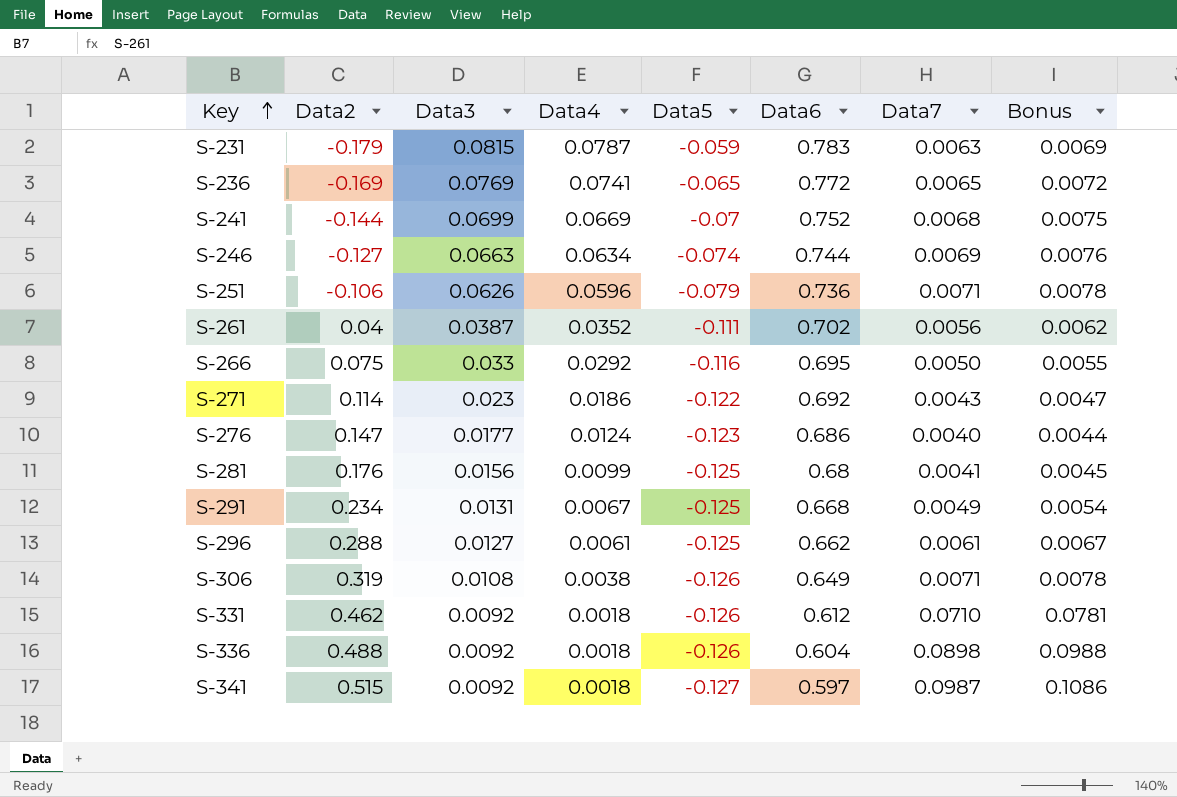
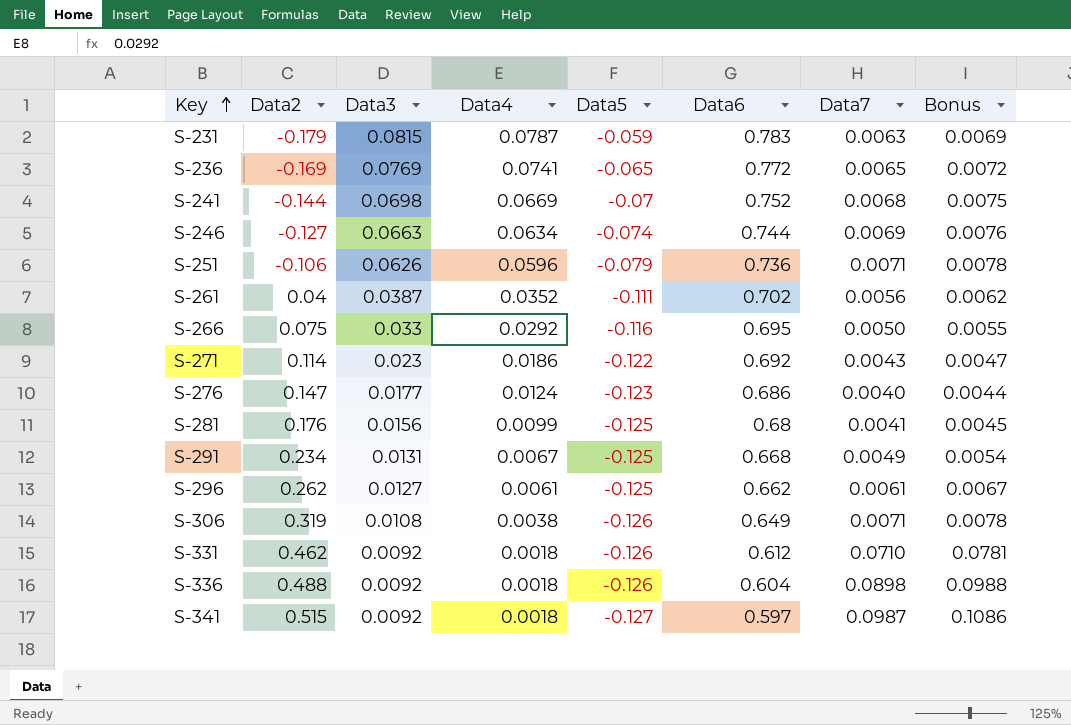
S-241 | Data3: 0.0699 -> 0.0698
S-296 | Data2: 0.288 -> 0.262

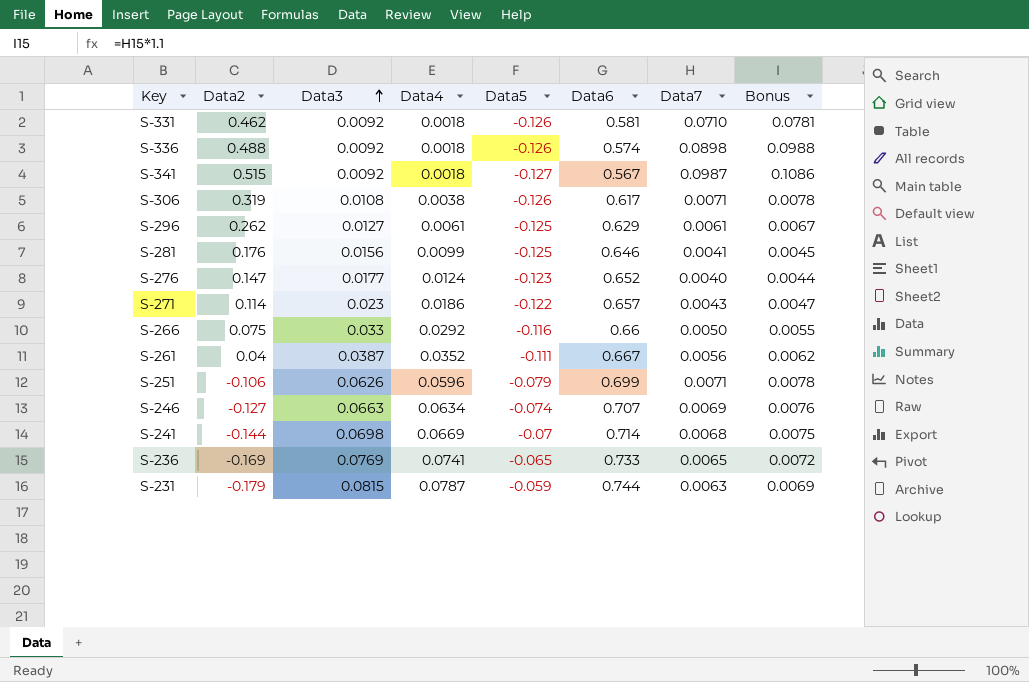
row order: Key ascending -> Data3 ascending
row S-291: 0.234 | 0.0131 | 0.0067 | -0.125 | 0.668 | 0.0049 | 0.0054 -> none
S-331 | Data6: 0.612 -> 0.581
S-336 | Data6: 0.604 -> 0.574
S-341 | Data6: 0.597 -> 0.567
S-306 | Data6: 0.649 -> 0.617
S-296 | Data6: 0.662 -> 0.629
S-281 | Data6: 0.68 -> 0.646
S-276 | Data6: 0.686 -> 0.652
S-271 | Data6: 0.692 -> 0.657
S-266 | Data6: 0.695 -> 0.66
S-261 | Data6: 0.702 -> 0.667
S-251 | Data6: 0.736 -> 0.699
S-246 | Data6: 0.744 -> 0.707
S-241 | Data6: 0.752 -> 0.714
S-236 | Data6: 0.772 -> 0.733
S-231 | Data6: 0.783 -> 0.744

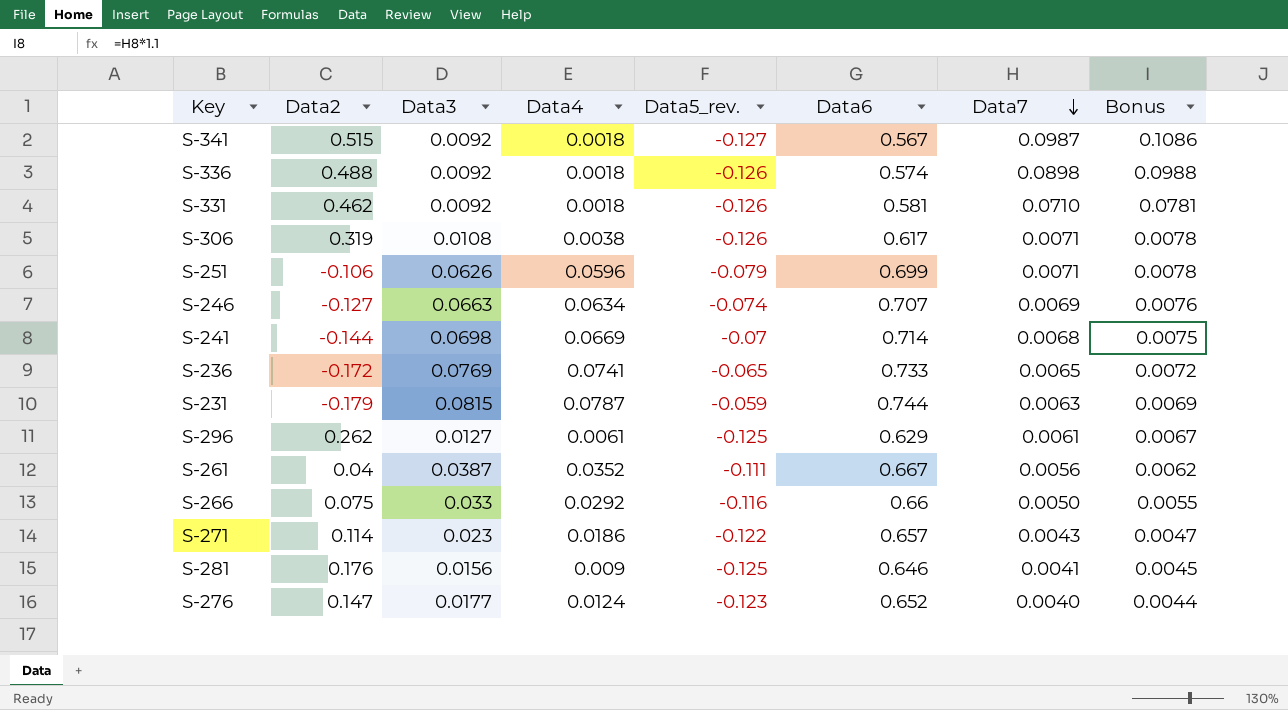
row order: Data3 ascending -> Data7 descending
column name: Data5 -> Data5_rev.
S-236 | Data2: -0.169 -> -0.172
S-281 | Data4: 0.0099 -> 0.009

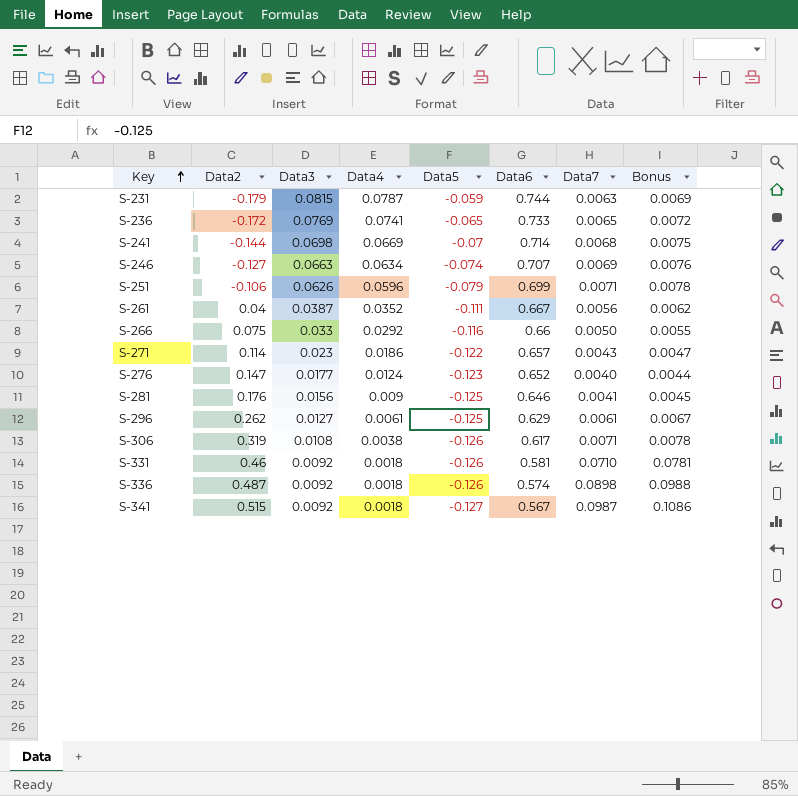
row order: Data7 descending -> Key ascending
column name: Data5_rev. -> Data5
S-331 | Data2: 0.462 -> 0.46
S-336 | Data2: 0.488 -> 0.487

